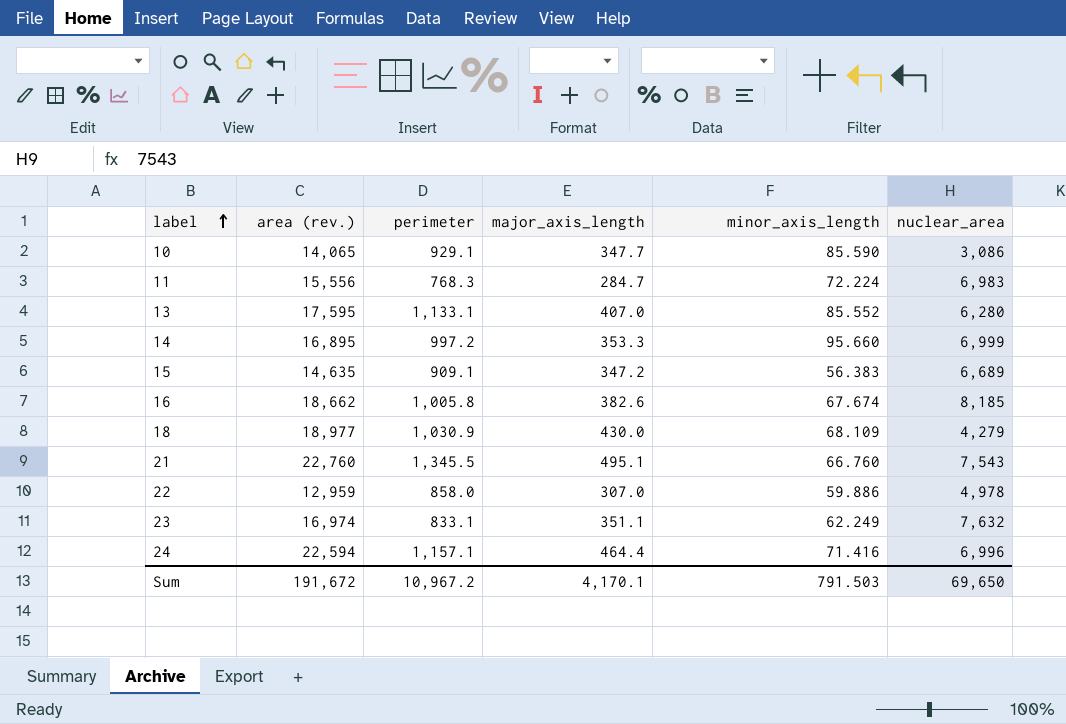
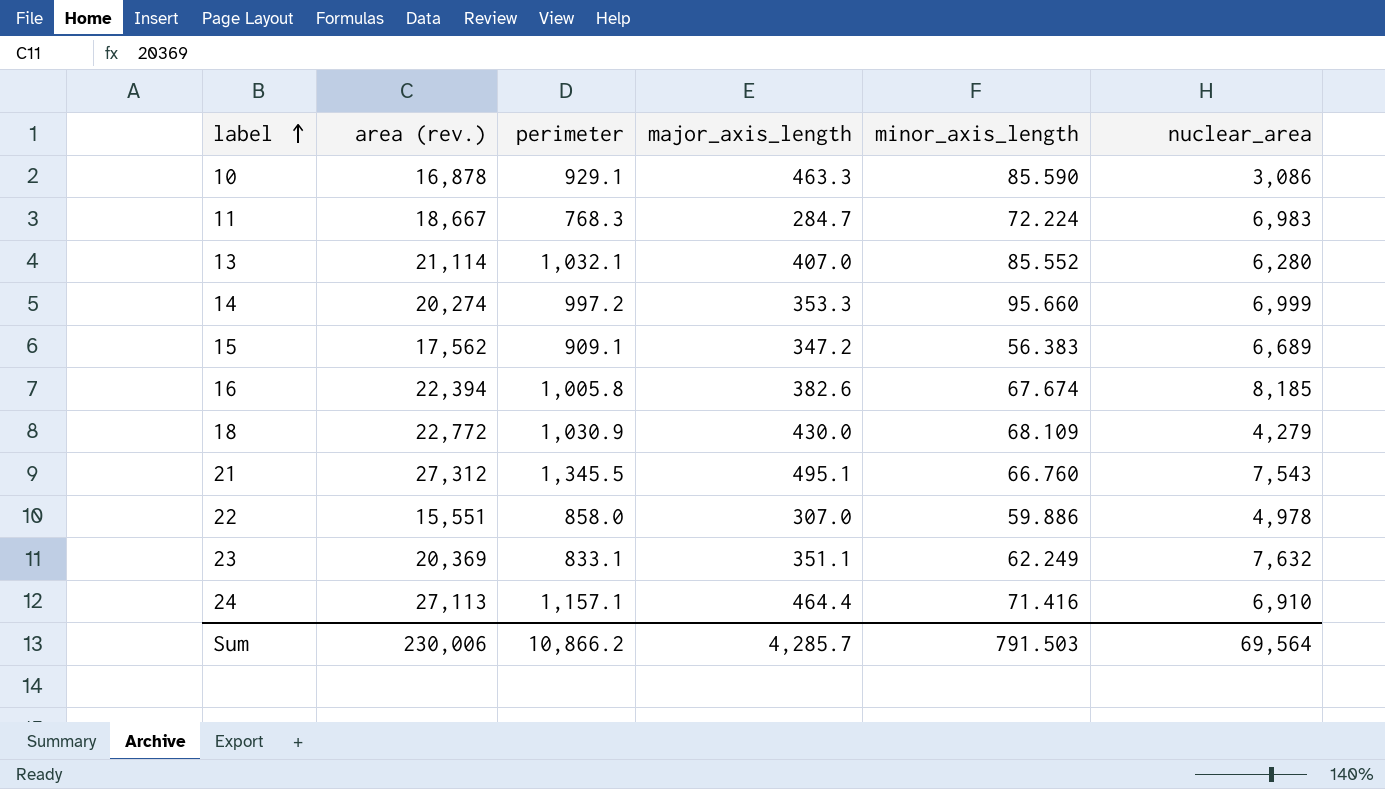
10 | area (rev.): 14,065 -> 16,878
10 | major_axis_length: 347.7 -> 463.3
11 | area (rev.): 15,556 -> 18,667
13 | area (rev.): 17,595 -> 21,114
13 | perimeter: 1,133.1 -> 1,032.1
14 | area (rev.): 16,895 -> 20,274
15 | area (rev.): 14,635 -> 17,562
16 | area (rev.): 18,662 -> 22,394
18 | area (rev.): 18,977 -> 22,772
21 | area (rev.): 22,760 -> 27,312
22 | area (rev.): 12,959 -> 15,551
23 | area (rev.): 16,974 -> 20,369
24 | area (rev.): 22,594 -> 27,113
24 | nuclear_area: 6,996 -> 6,910
Sum | area (rev.): 191,672 -> 230,006
Sum | perimeter: 10,967.2 -> 10,866.2
Sum | major_axis_length: 4,170.1 -> 4,285.7
Sum | nuclear_area: 69,650 -> 69,564

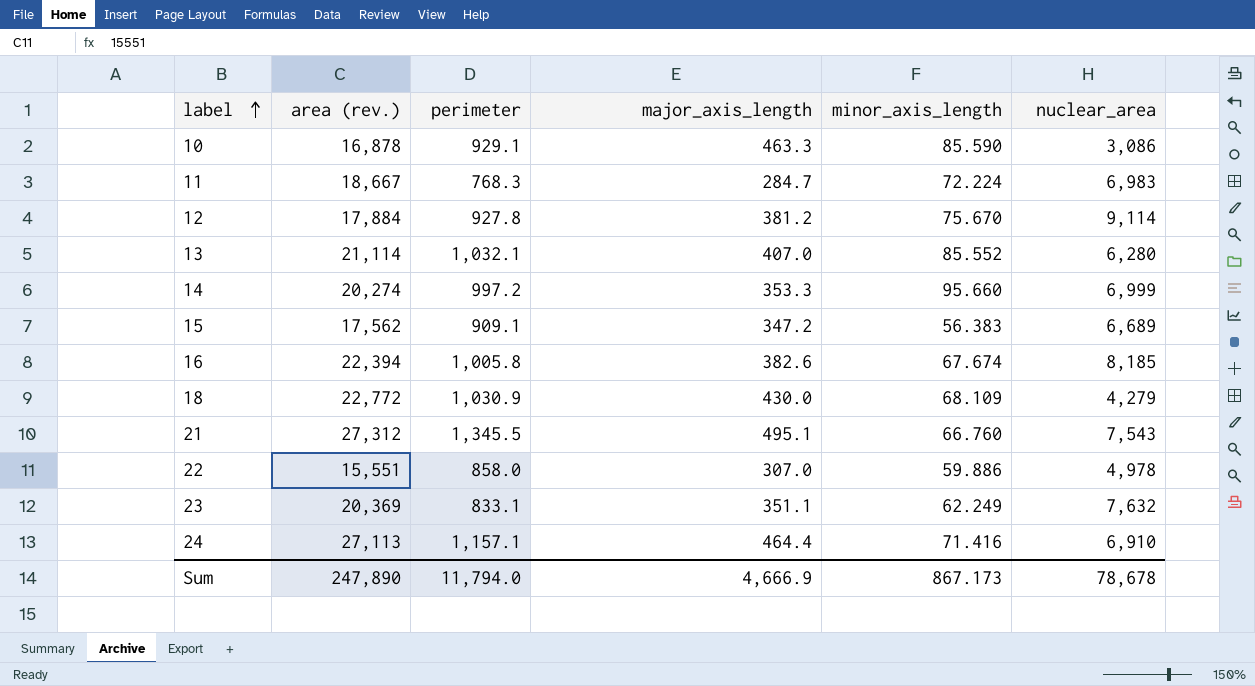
row 12: none -> 17,884 | 927.8 | 381.2 | 75.670 | 9,114
Sum | area (rev.): 230,006 -> 247,890
Sum | perimeter: 10,866.2 -> 11,794.0
Sum | major_axis_length: 4,285.7 -> 4,666.9
Sum | minor_axis_length: 791.503 -> 867.173
Sum | nuclear_area: 69,564 -> 78,678

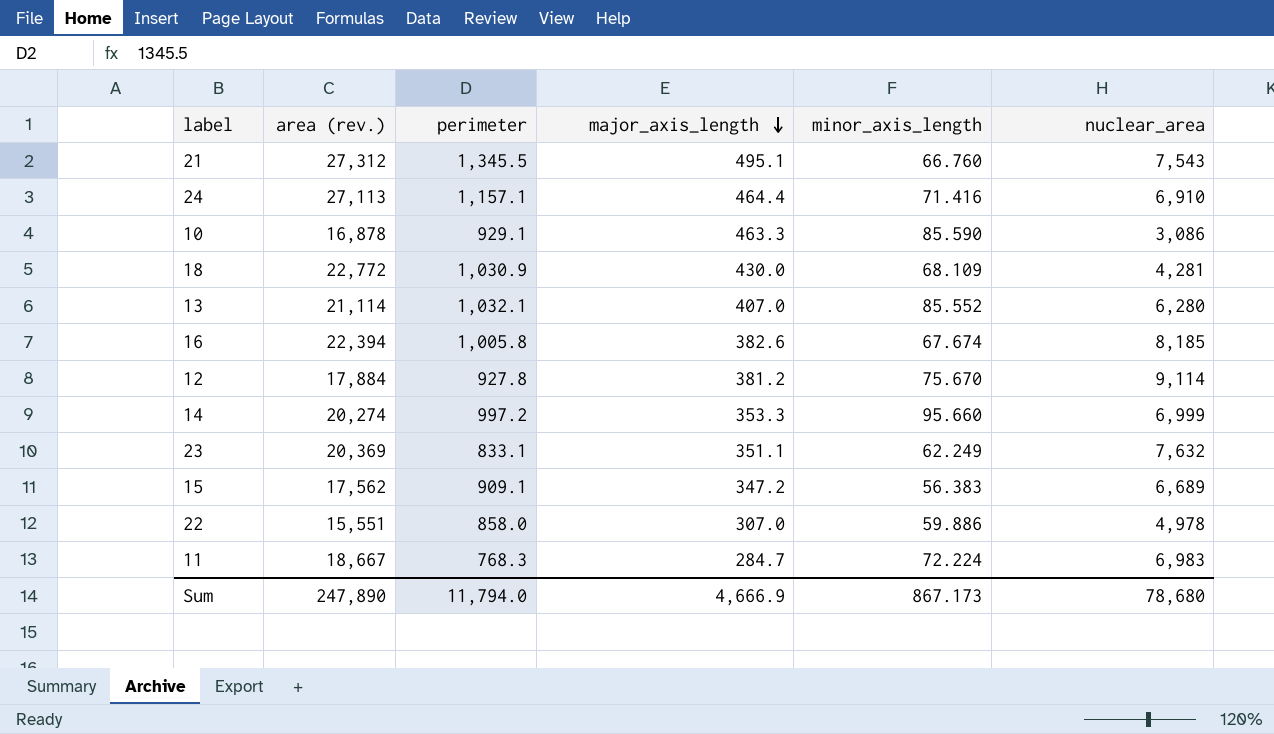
row order: label ascending -> major_axis_length descending
18 | nuclear_area: 4,279 -> 4,281
Sum | nuclear_area: 78,678 -> 78,680

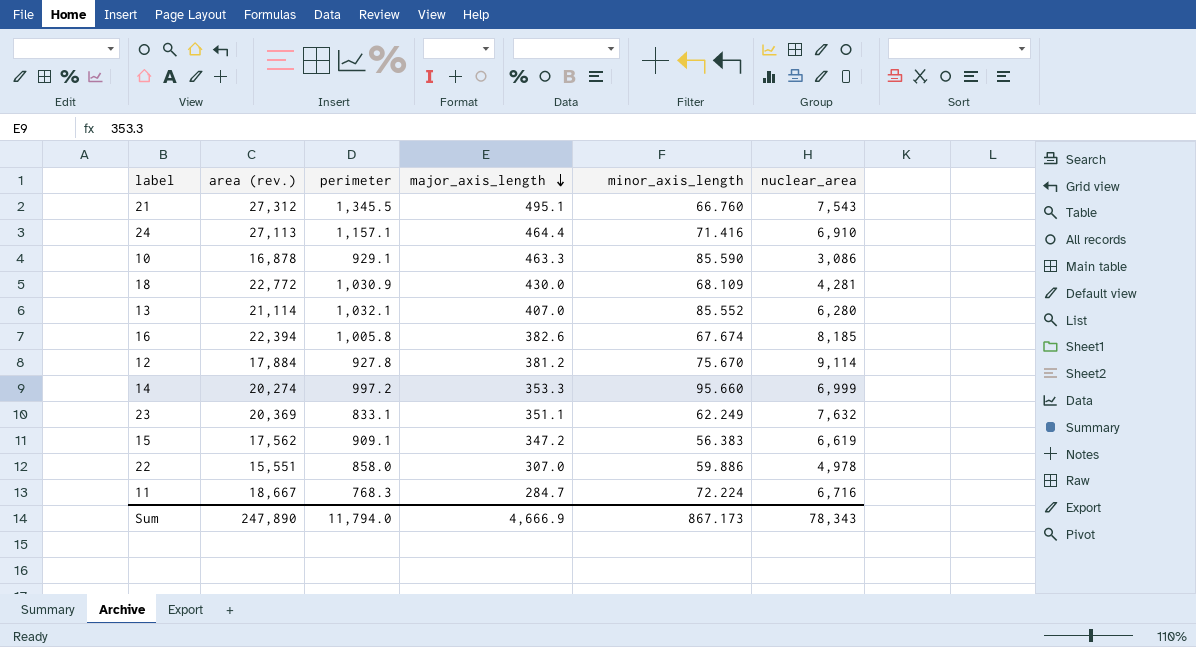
15 | nuclear_area: 6,689 -> 6,619
11 | nuclear_area: 6,983 -> 6,716
Sum | nuclear_area: 78,680 -> 78,343

